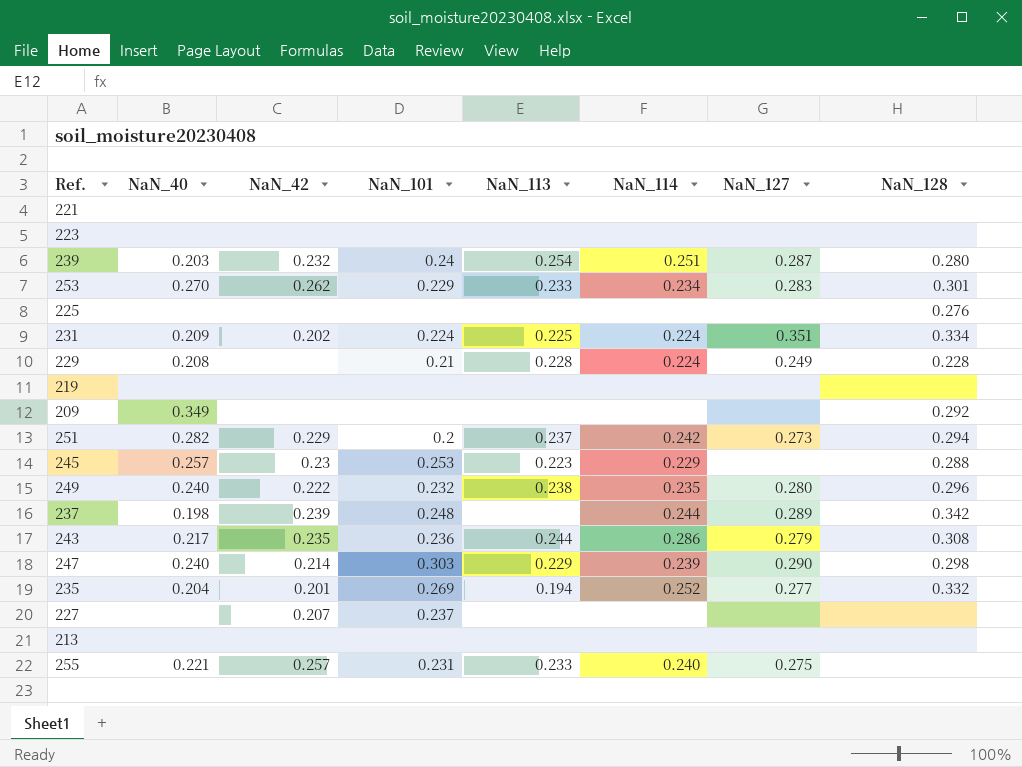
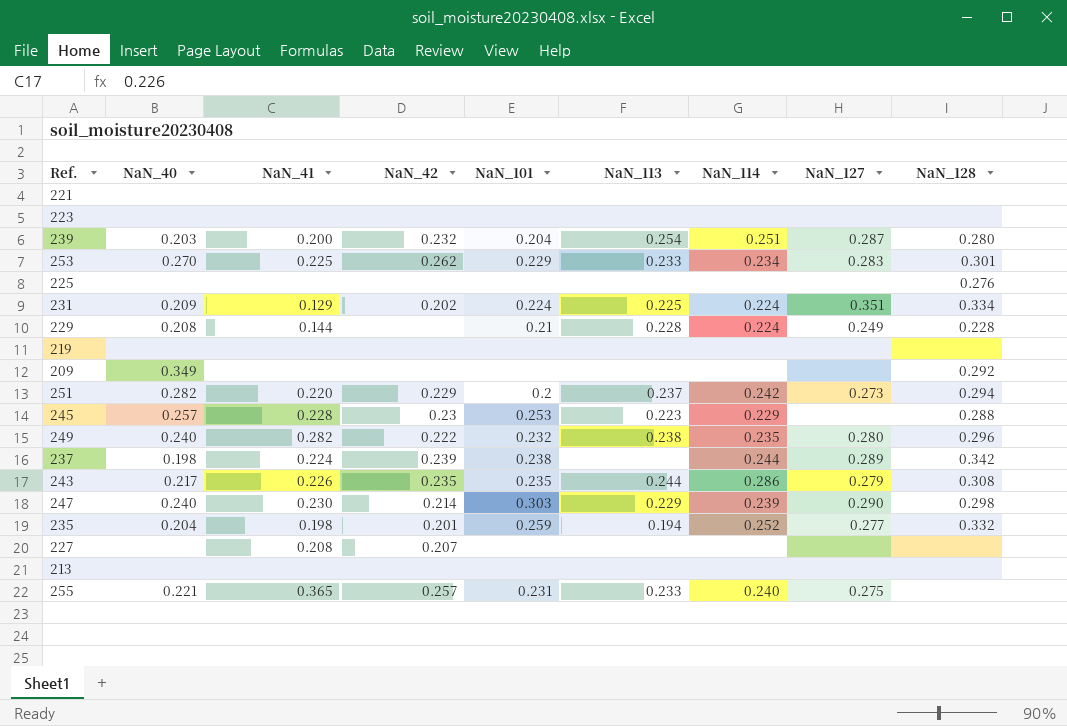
column NaN_41 | position: none -> 3
239 | NaN_101: 0.24 -> 0.204
237 | NaN_101: 0.248 -> 0.238
243 | NaN_101: 0.236 -> 0.235
235 | NaN_101: 0.269 -> 0.259
227 | NaN_101: 0.237 -> none

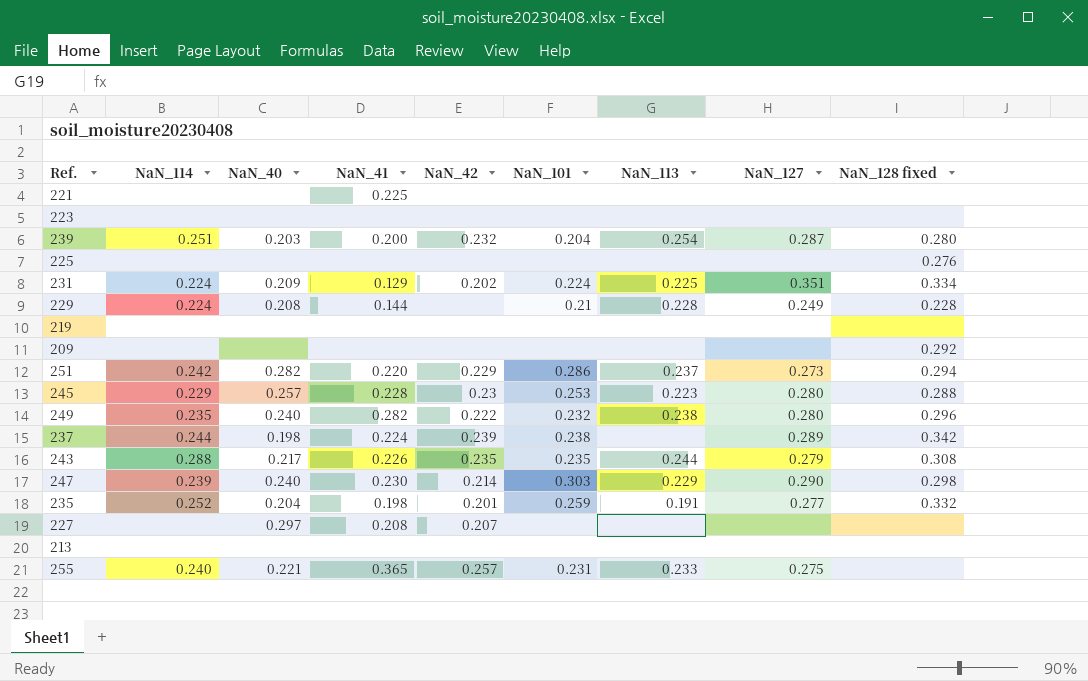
column NaN_114 | position: 7 -> 2
column name: NaN_128 -> NaN_128 fixed
row 253: 0.270 | 0.225 | 0.262 | 0.229 | 0.233 | 0.234 | 0.283 | 0.301 -> none
221 | NaN_41: none -> 0.225
209 | NaN_40: 0.349 -> none
251 | NaN_101: 0.2 -> 0.286
245 | NaN_127: none -> 0.280
243 | NaN_114: 0.286 -> 0.288
235 | NaN_113: 0.194 -> 0.191
227 | NaN_40: none -> 0.297

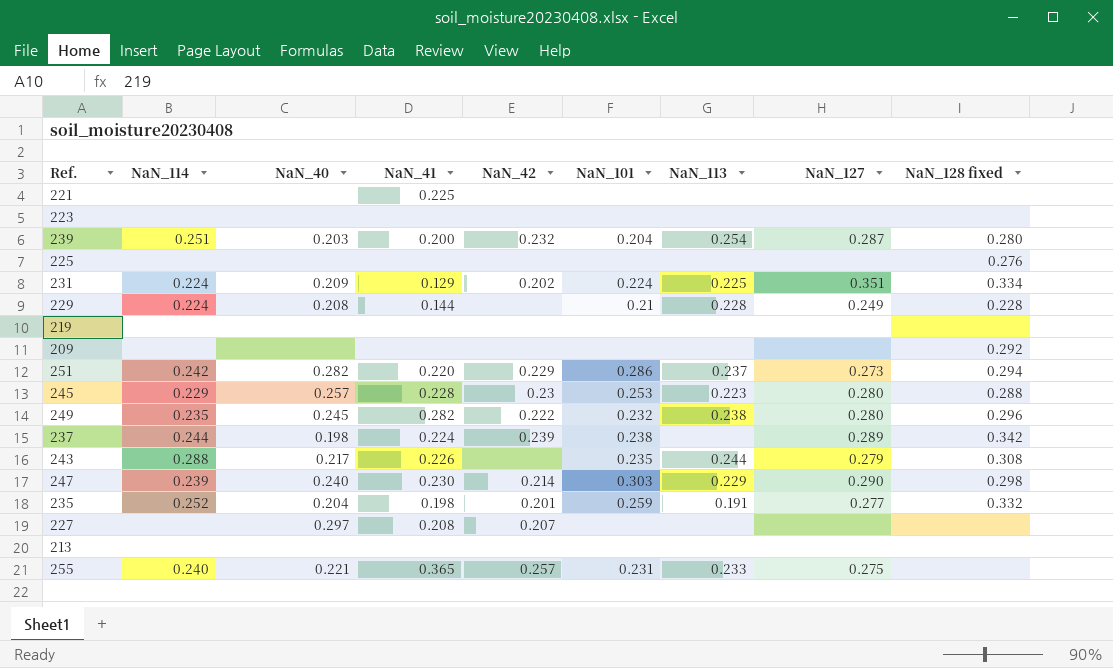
249 | NaN_40: 0.240 -> 0.245
243 | NaN_42: 0.235 -> none

